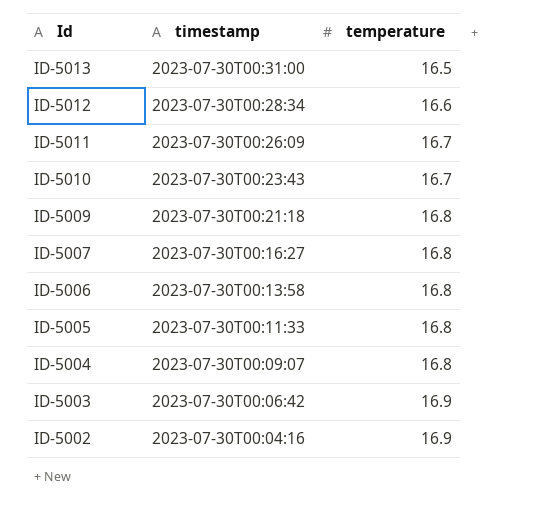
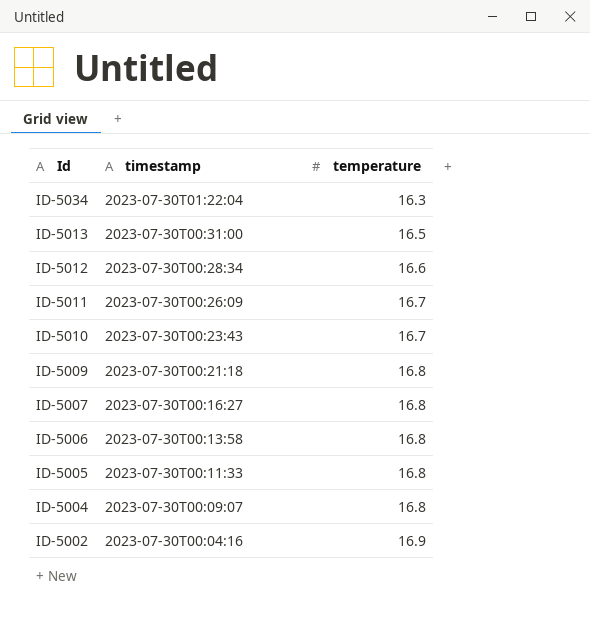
row ID-5003: 2023-07-30T00:06:42 | 16.9 -> none
row ID-5034: none -> 2023-07-30T01:22:04 | 16.3

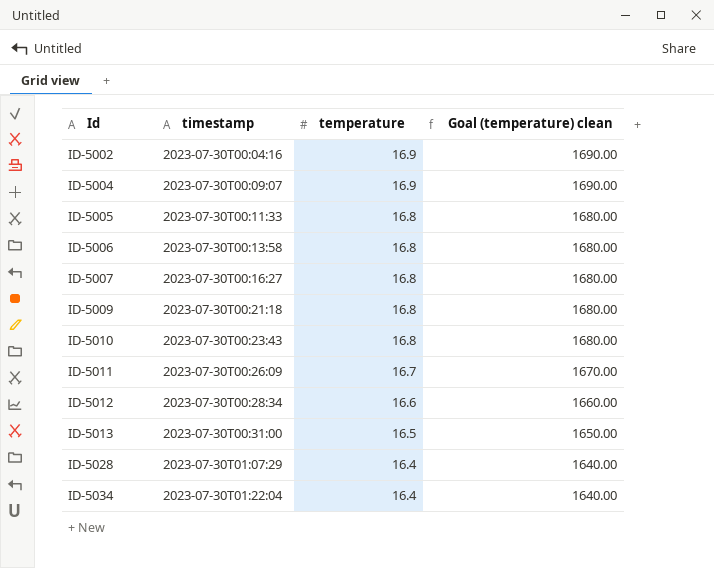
row order: Id descending -> Id ascending
column Goal (temperature) clean | formula: none -> [temperature] * 100
ID-5004 | temperature: 16.8 -> 16.9
ID-5010 | temperature: 16.7 -> 16.8
row ID-5028: none -> 2023-07-30T01:07:29 | 16.4 | 1640.00
ID-5034 | temperature: 16.3 -> 16.4

